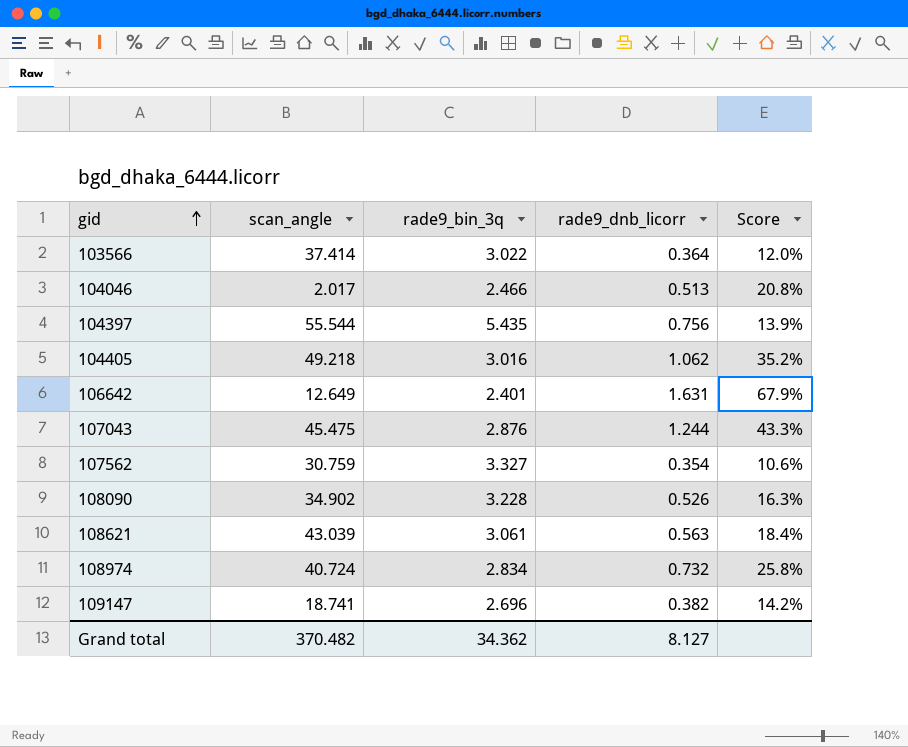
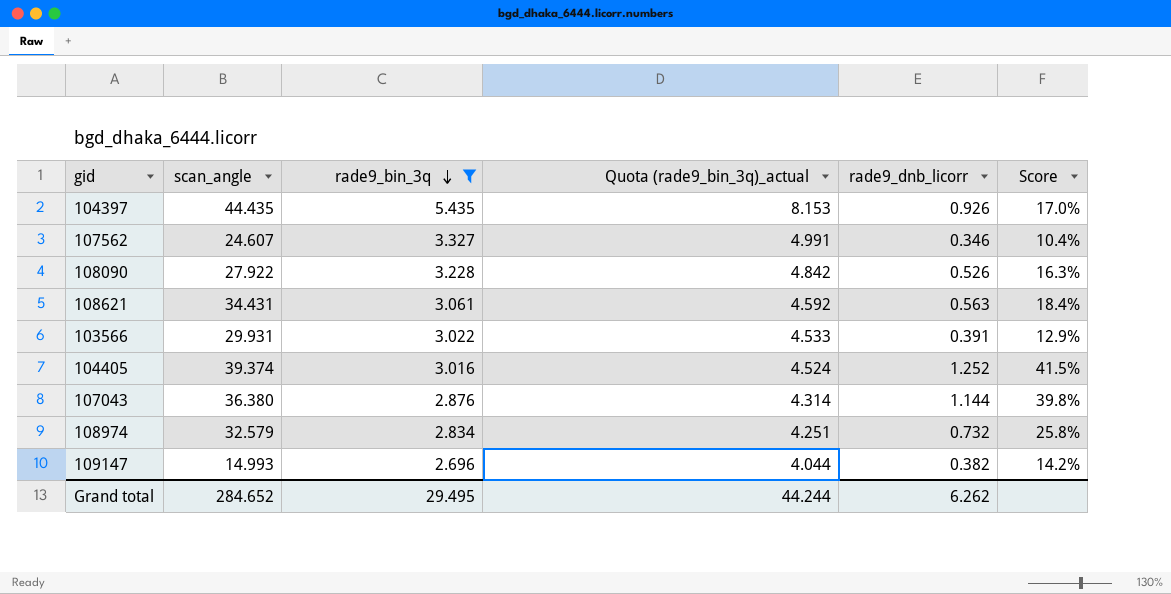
filter: none -> rade9_bin_3q >= 2.696
row order: gid ascending -> rade9_bin_3q descending
column Quota (rade9_bin_3q)_actual | formula: none -> [rade9_bin_3q] * 1.5
104397 | scan_angle: 55.544 -> 44.435
104397 | rade9_dnb_licorr: 0.756 -> 0.926
104397 | Score: 13.9% -> 17.0%
107562 | scan_angle: 30.759 -> 24.607
107562 | rade9_dnb_licorr: 0.354 -> 0.346
107562 | Score: 10.6% -> 10.4%
108090 | scan_angle: 34.902 -> 27.922
108621 | scan_angle: 43.039 -> 34.431
103566 | scan_angle: 37.414 -> 29.931
103566 | rade9_dnb_licorr: 0.364 -> 0.391
103566 | Score: 12.0% -> 12.9%
104405 | scan_angle: 49.218 -> 39.374
104405 | rade9_dnb_licorr: 1.062 -> 1.252
104405 | Score: 35.2% -> 41.5%
107043 | scan_angle: 45.475 -> 36.380
107043 | rade9_dnb_licorr: 1.244 -> 1.144
107043 | Score: 43.3% -> 39.8%
108974 | scan_angle: 40.724 -> 32.579
109147 | scan_angle: 18.741 -> 14.993
Grand total | scan_angle: 370.482 -> 284.652
Grand total | rade9_bin_3q: 34.362 -> 29.495
Grand total | rade9_dnb_licorr: 8.127 -> 6.262

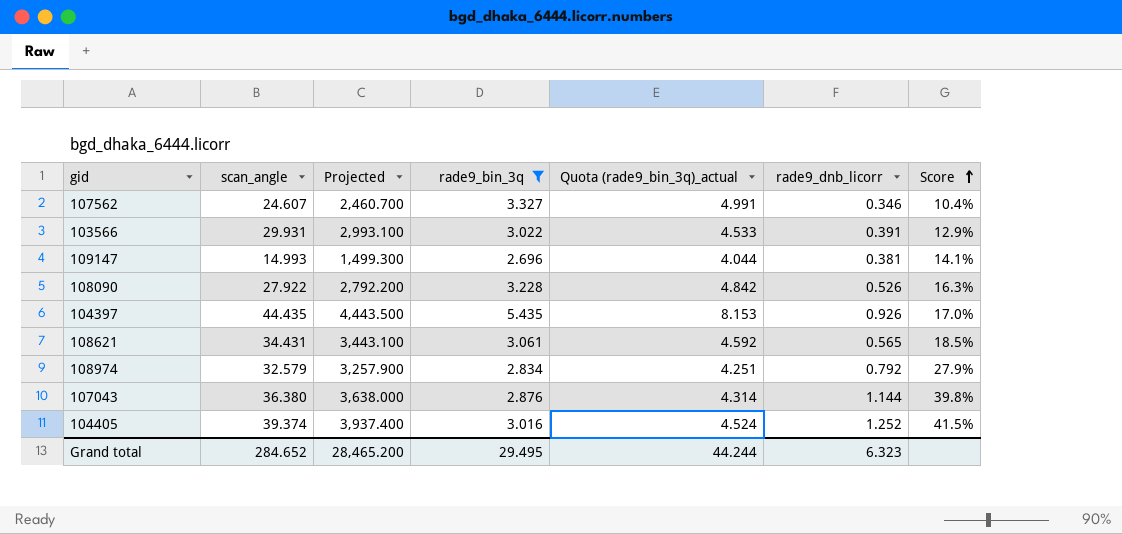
row order: rade9_bin_3q descending -> Score ascending
column Projected | formula: none -> [scan_angle] * 100
109147 | rade9_dnb_licorr: 0.382 -> 0.381
109147 | Score: 14.2% -> 14.1%
108621 | rade9_dnb_licorr: 0.563 -> 0.565
108621 | Score: 18.4% -> 18.5%
108974 | rade9_dnb_licorr: 0.732 -> 0.792
108974 | Score: 25.8% -> 27.9%
Grand total | rade9_dnb_licorr: 6.262 -> 6.323

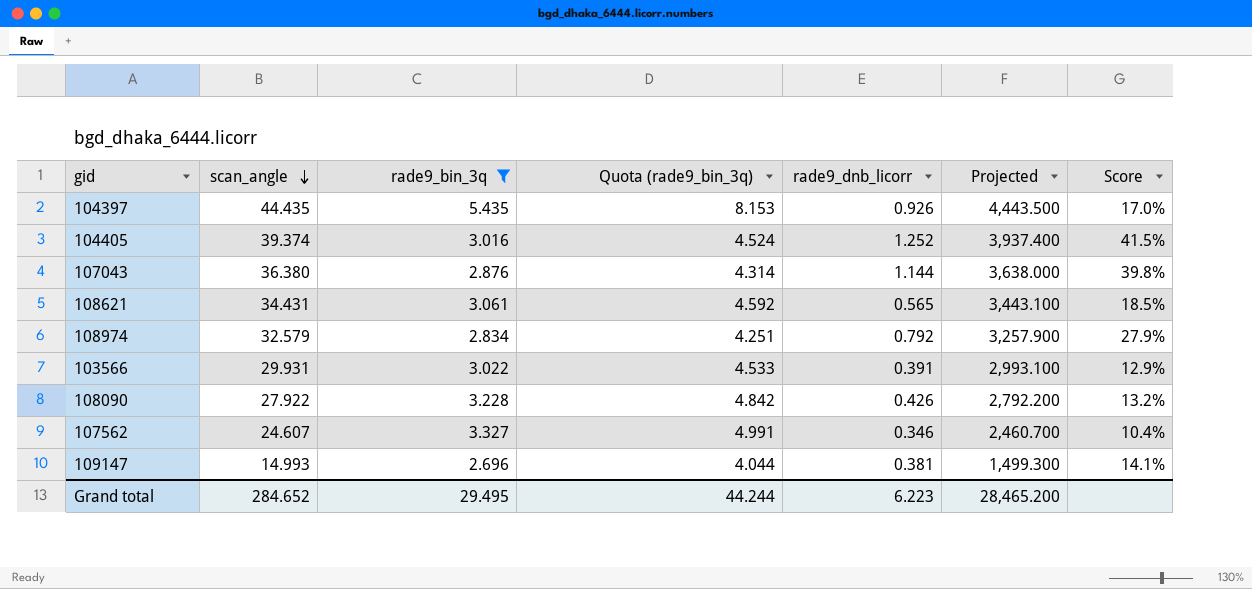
row order: Score ascending -> scan_angle descending
column name: Quota (rade9_bin_3q)_actual -> Quota (rade9_bin_3q)
column Projected | position: 3 -> 6
108090 | rade9_dnb_licorr: 0.526 -> 0.426
108090 | Score: 16.3% -> 13.2%
Grand total | rade9_dnb_licorr: 6.323 -> 6.223

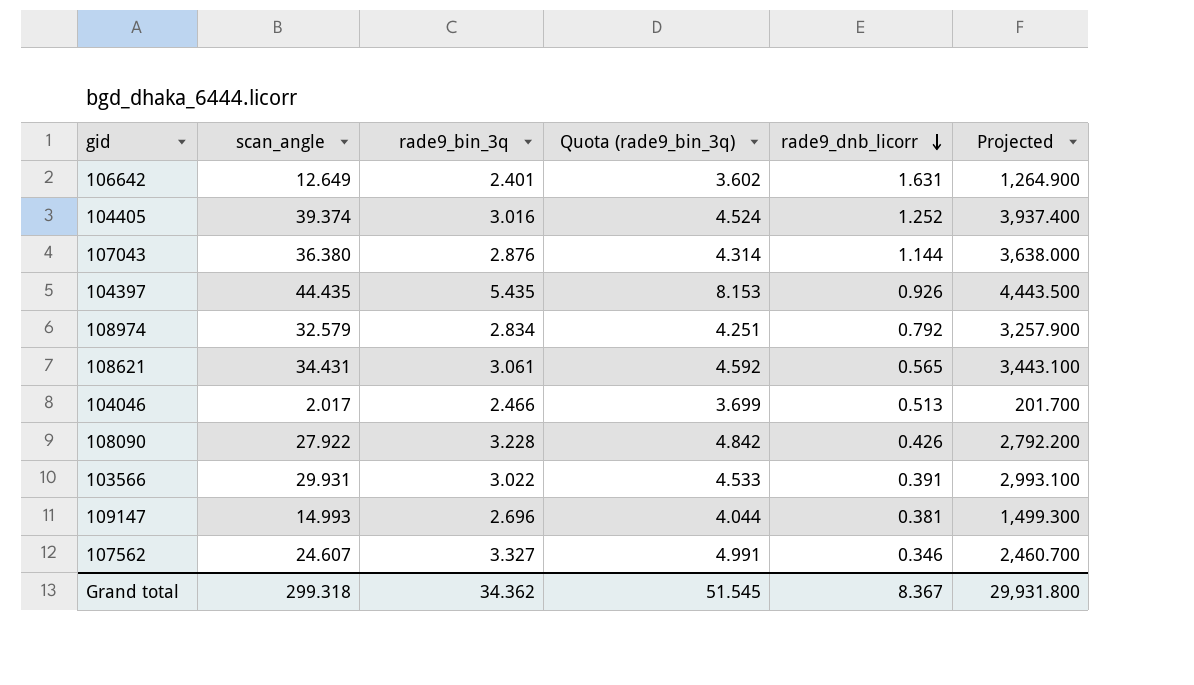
filter: rade9_bin_3q >= 2.696 -> none
row order: scan_angle descending -> rade9_dnb_licorr descending
column Score | formula: [rade9_dnb_licorr] / [rade9_bin_3q] -> none
Grand total | scan_angle: 284.652 -> 299.318
Grand total | rade9_bin_3q: 29.495 -> 34.362
Grand total | Quota (rade9_bin_3q): 44.244 -> 51.545
Grand total | rade9_dnb_licorr: 6.223 -> 8.367
Grand total | Projected: 28,465.200 -> 29,931.800

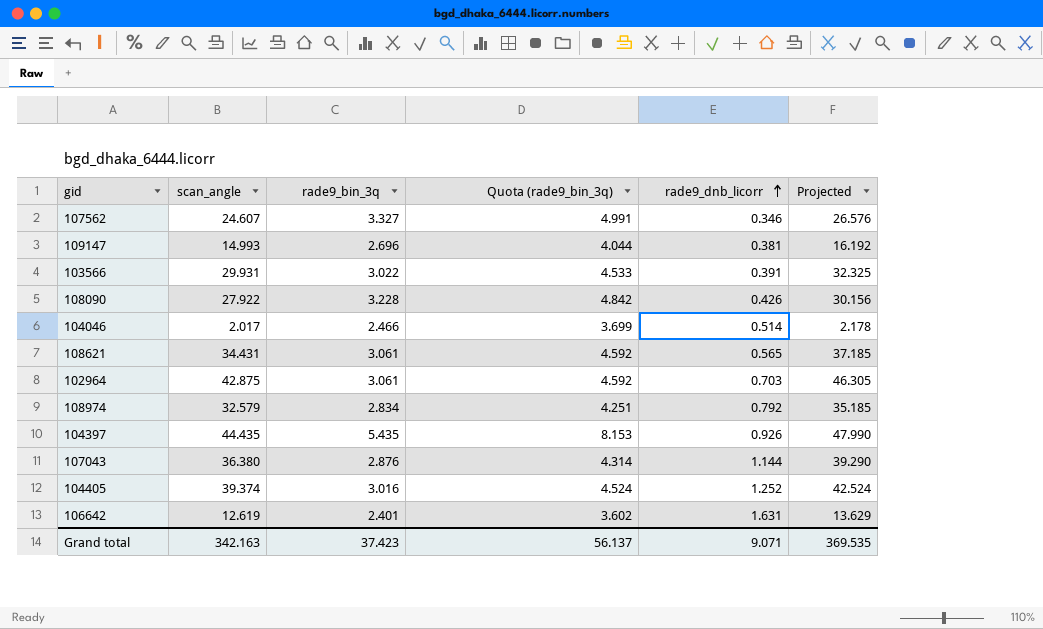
row order: rade9_dnb_licorr descending -> rade9_dnb_licorr ascending
column Projected | formula: [scan_angle] * 100 -> [scan_angle] * 1.08
104046 | rade9_dnb_licorr: 0.513 -> 0.514
row 102964: none -> 42.875 | 3.061 | 4.592 | 0.703 | 46.305
106642 | scan_angle: 12.649 -> 12.619
Grand total | scan_angle: 299.318 -> 342.163
Grand total | rade9_bin_3q: 34.362 -> 37.423
Grand total | Quota (rade9_bin_3q): 51.545 -> 56.137
Grand total | rade9_dnb_licorr: 8.367 -> 9.071
Grand total | Projected: 29,931.800 -> 369.535

